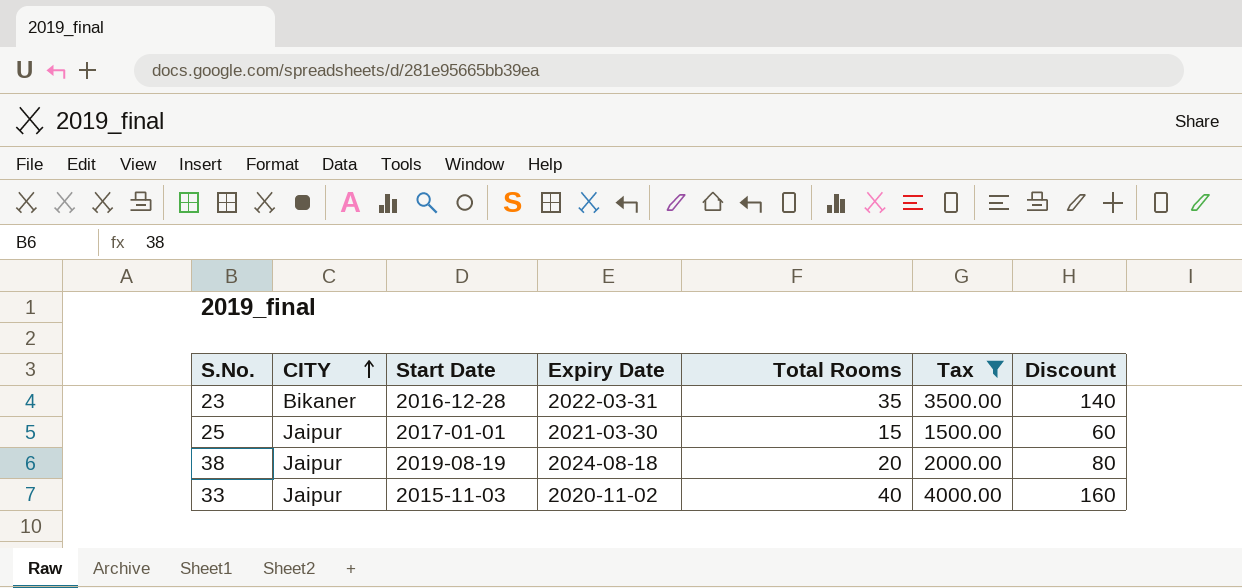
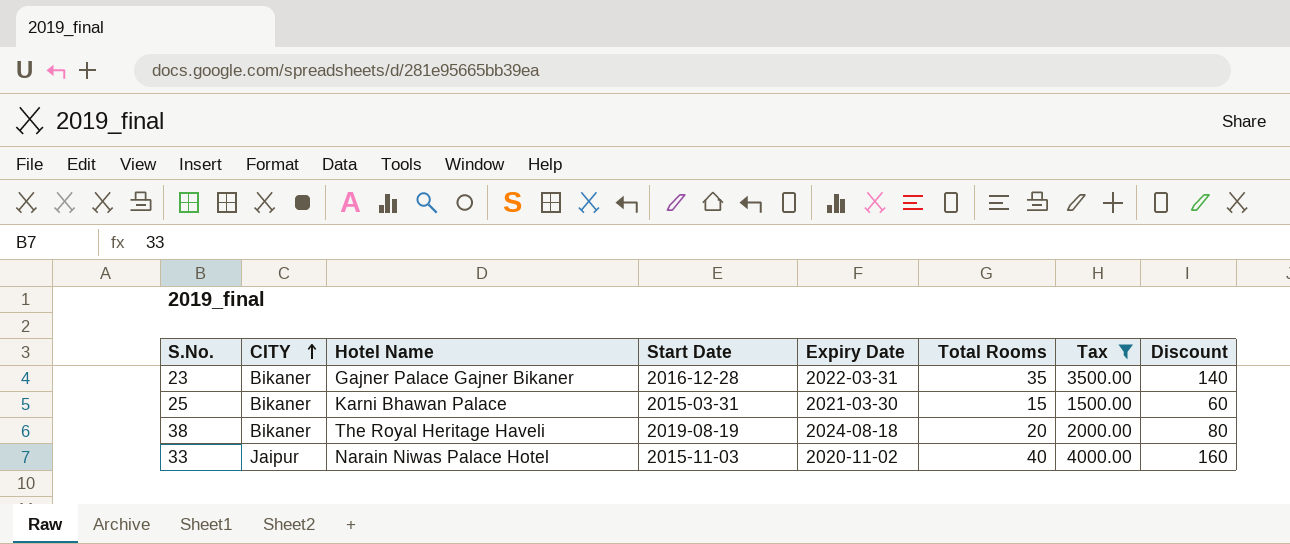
column Hotel Name | position: none -> 3
25 | CITY: Jaipur -> Bikaner
25 | Start Date: 2017-01-01 -> 2015-03-31
38 | CITY: Jaipur -> Bikaner

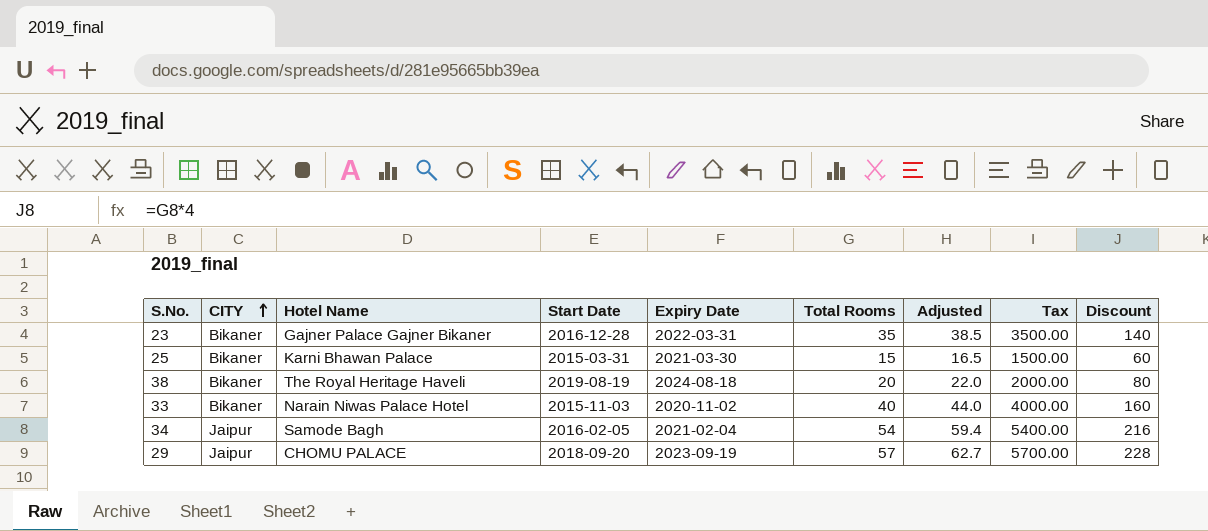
filter: Tax <= 4000.00 -> none
column Adjusted | formula: none -> [Total Rooms] * 1.1
33 | CITY: Jaipur -> Bikaner

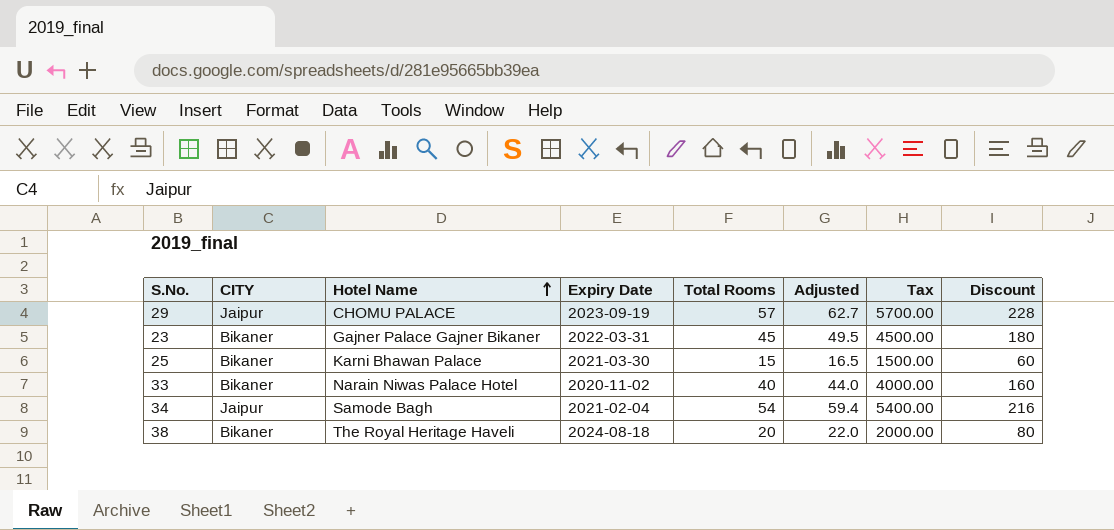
row order: CITY ascending -> Hotel Name ascending
column Start Date | position: 4 -> none
23 | Total Rooms: 35 -> 45
23 | Adjusted: 38.5 -> 49.5
23 | Tax: 3500.00 -> 4500.00
23 | Discount: 140 -> 180

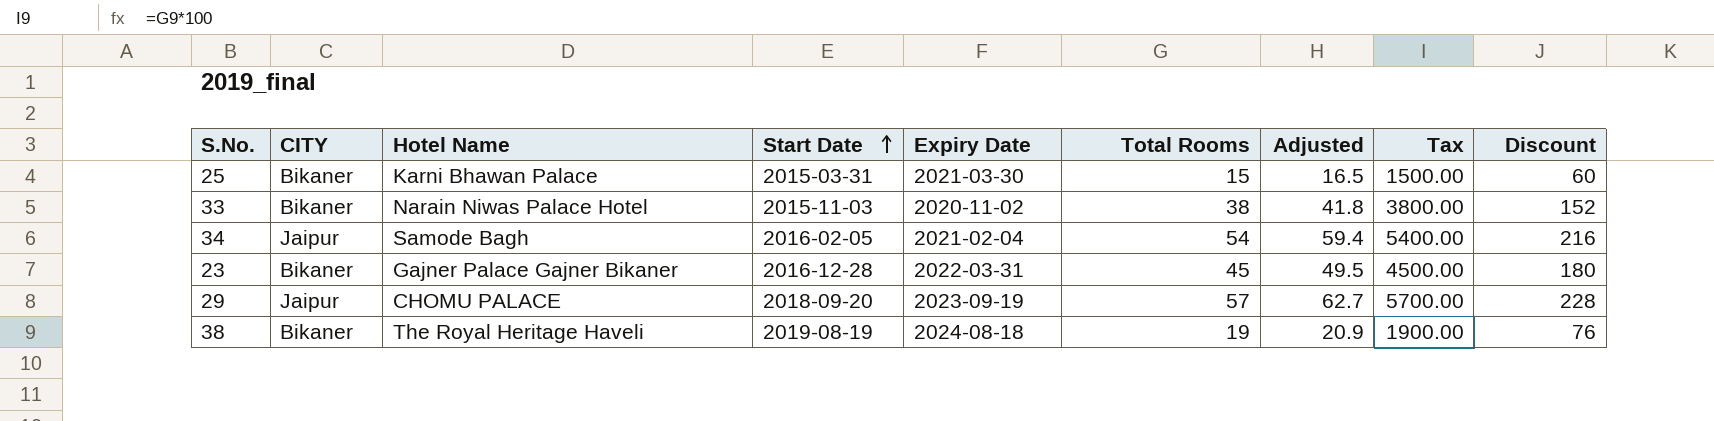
row order: Hotel Name ascending -> Start Date ascending
column Start Date | position: none -> 4
33 | Total Rooms: 40 -> 38
33 | Adjusted: 44.0 -> 41.8
33 | Tax: 4000.00 -> 3800.00
33 | Discount: 160 -> 152
38 | Total Rooms: 20 -> 19
38 | Adjusted: 22.0 -> 20.9
38 | Tax: 2000.00 -> 1900.00
38 | Discount: 80 -> 76

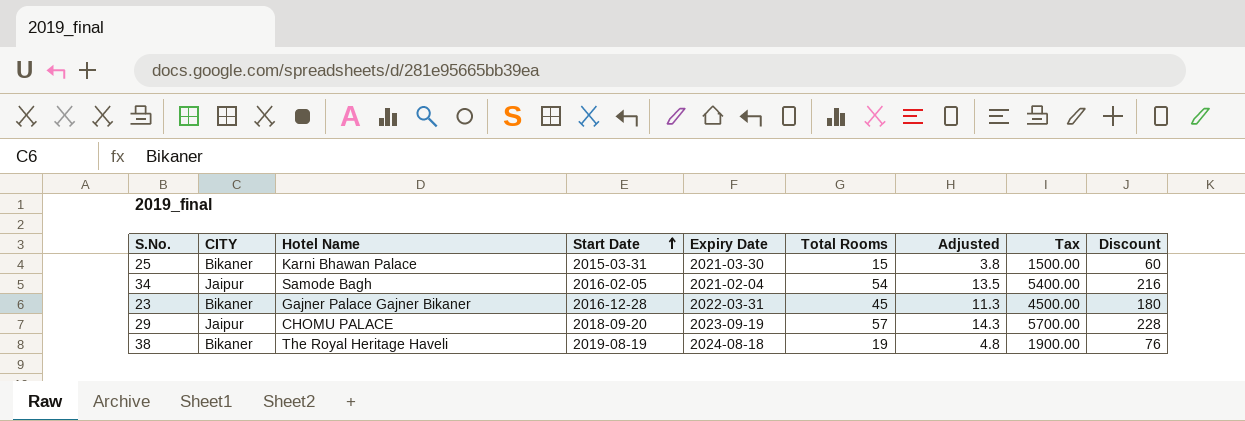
column Adjusted | formula: [Total Rooms] * 1.1 -> [Total Rooms] * 0.25
row 33: Bikaner | Narain Niwas Palace Hotel | 2015-11-03 | 2020-11-02 | 38 | 41.8 | 3800.00 | 152 -> none

